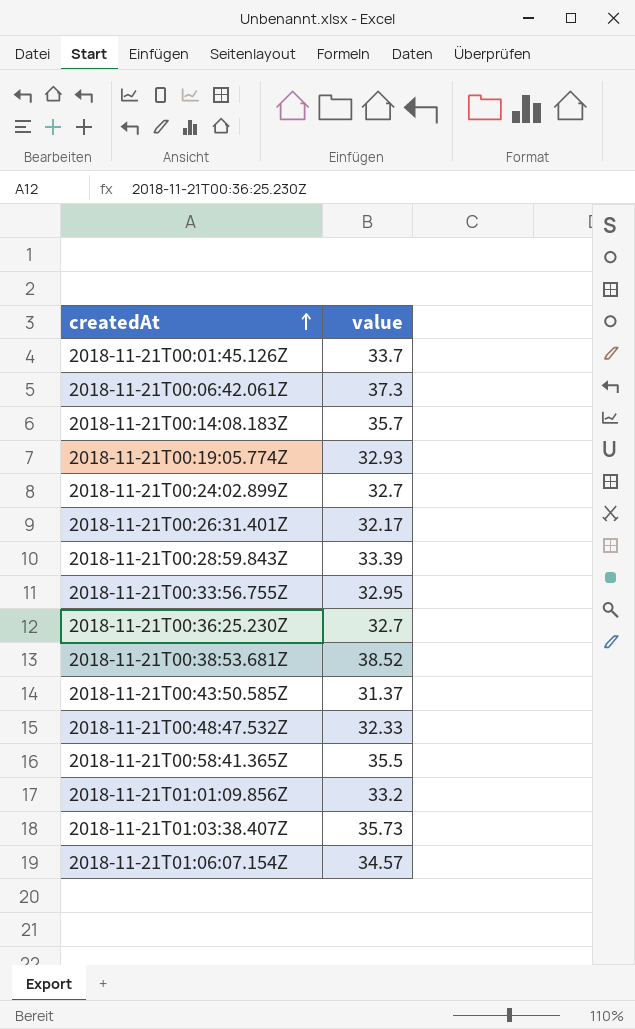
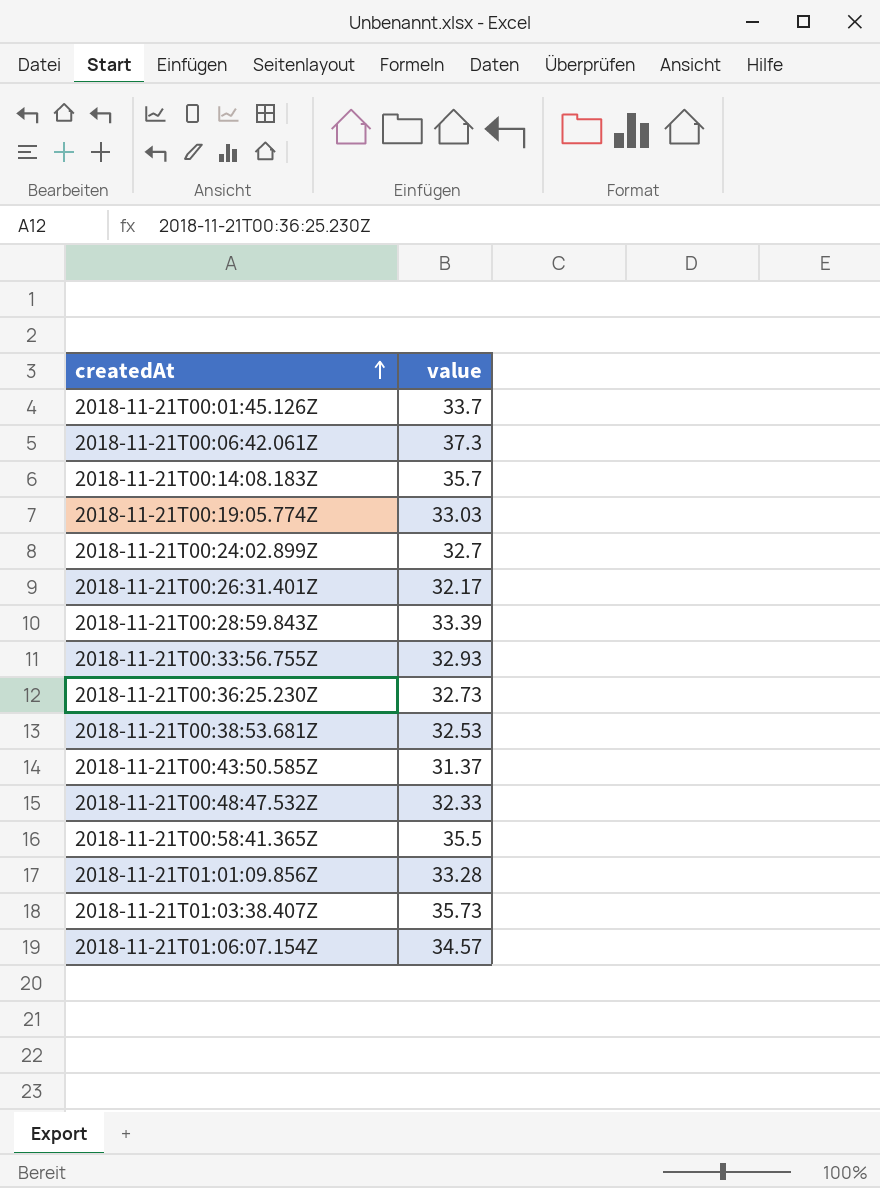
2018-11-21T00:19:05.774Z | value: 32.93 -> 33.03
2018-11-21T00:33:56.755Z | value: 32.95 -> 32.93
2018-11-21T00:36:25.230Z | value: 32.7 -> 32.73
2018-11-21T00:38:53.681Z | value: 38.52 -> 32.53
2018-11-21T01:01:09.856Z | value: 33.2 -> 33.28

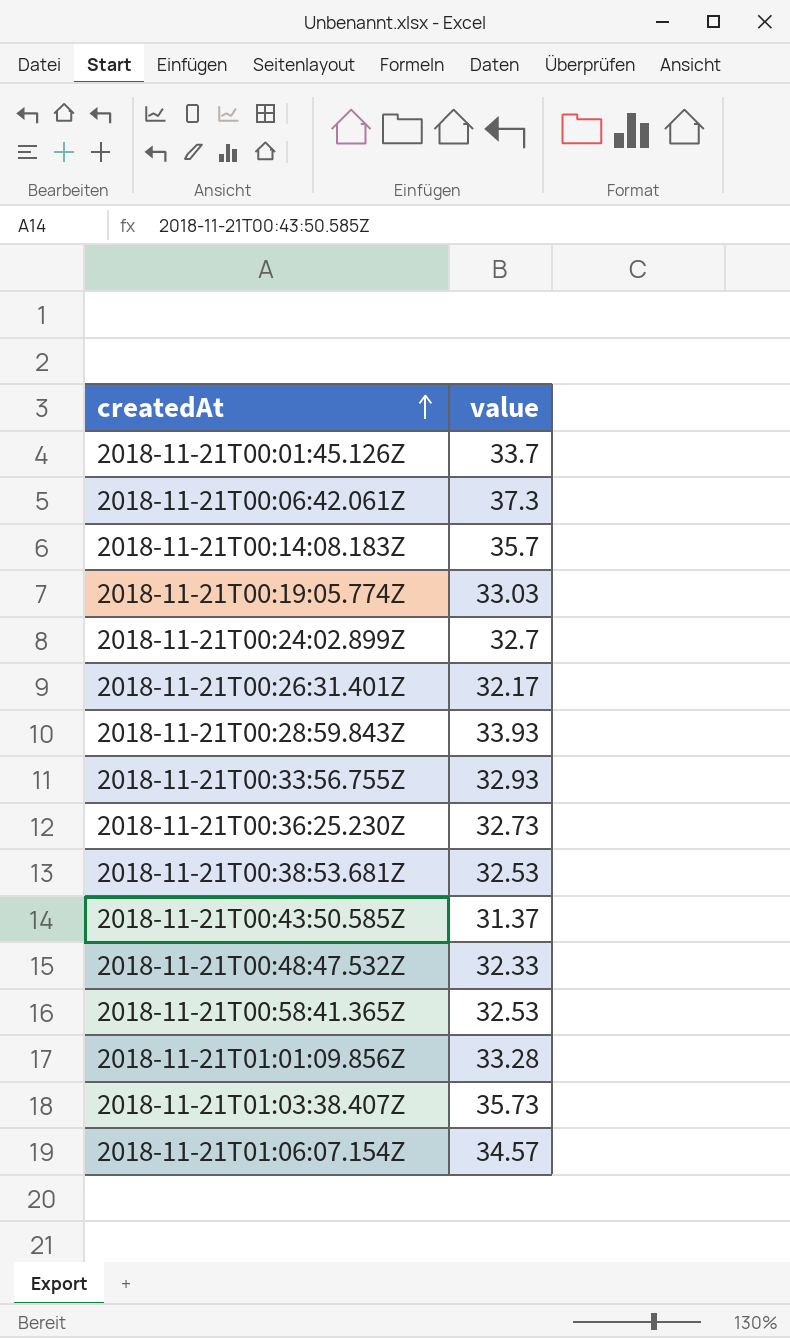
2018-11-21T00:28:59.843Z | value: 33.39 -> 33.93
2018-11-21T00:58:41.365Z | value: 35.5 -> 32.53

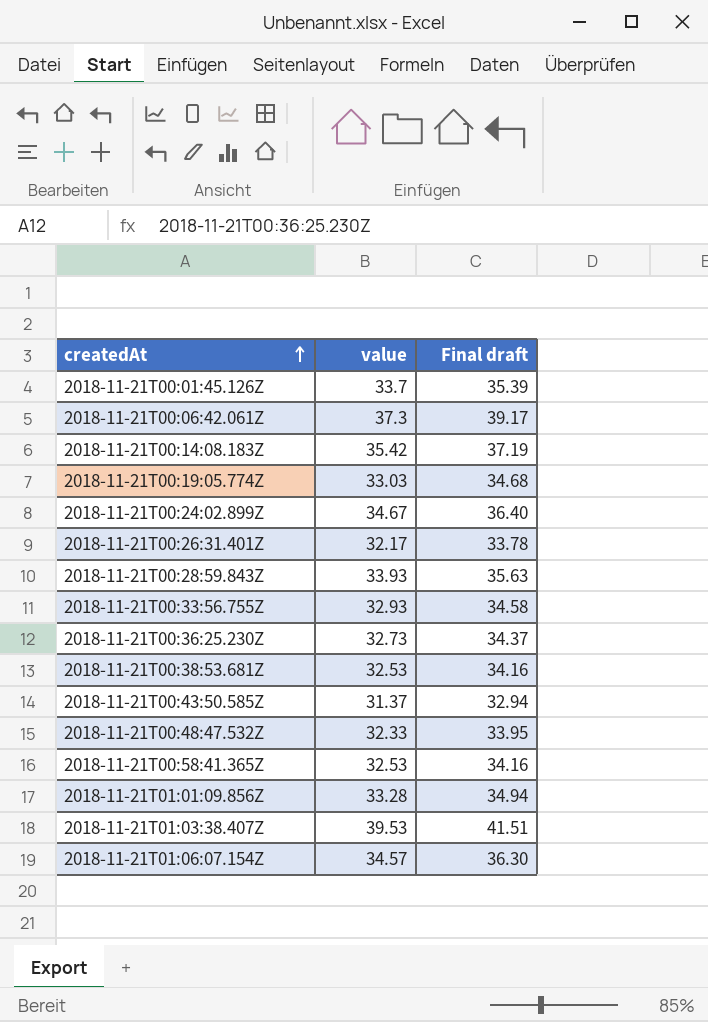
column Final draft | formula: none -> [value] * 1.05
2018-11-21T00:14:08.183Z | value: 35.7 -> 35.42
2018-11-21T00:24:02.899Z | value: 32.7 -> 34.67
2018-11-21T01:03:38.407Z | value: 35.73 -> 39.53

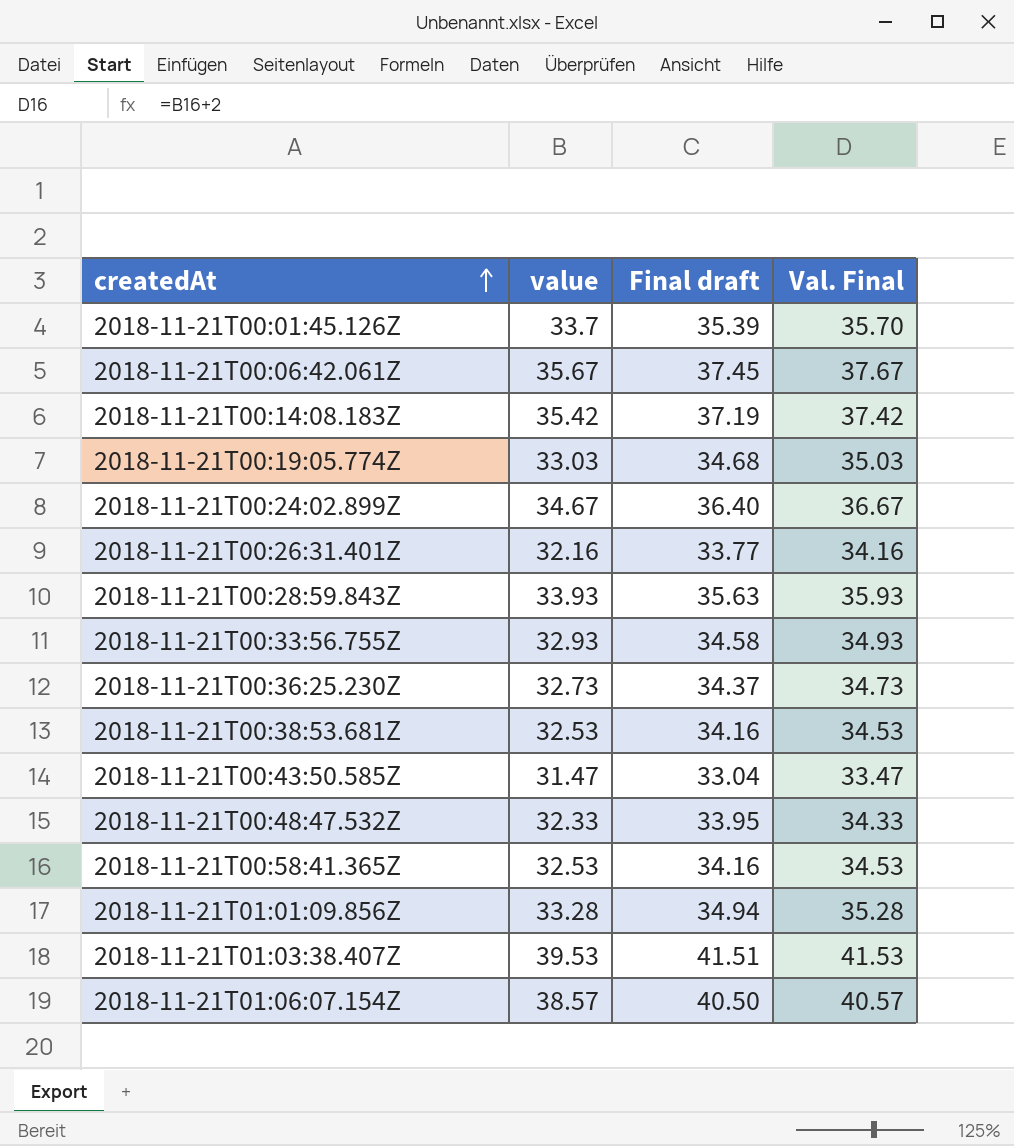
column Val. Final | formula: none -> [value] + 2
2018-11-21T00:06:42.061Z | value: 37.3 -> 35.67
2018-11-21T00:06:42.061Z | Final draft: 39.17 -> 37.45
2018-11-21T00:26:31.401Z | value: 32.17 -> 32.16
2018-11-21T00:26:31.401Z | Final draft: 33.78 -> 33.77
2018-11-21T00:43:50.585Z | value: 31.37 -> 31.47
2018-11-21T00:43:50.585Z | Final draft: 32.94 -> 33.04
2018-11-21T01:06:07.154Z | value: 34.57 -> 38.57
2018-11-21T01:06:07.154Z | Final draft: 36.30 -> 40.50

